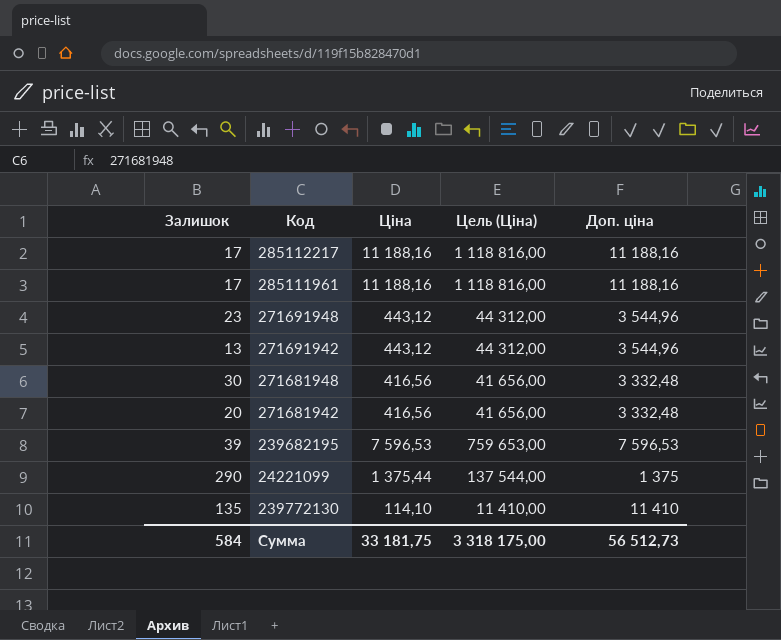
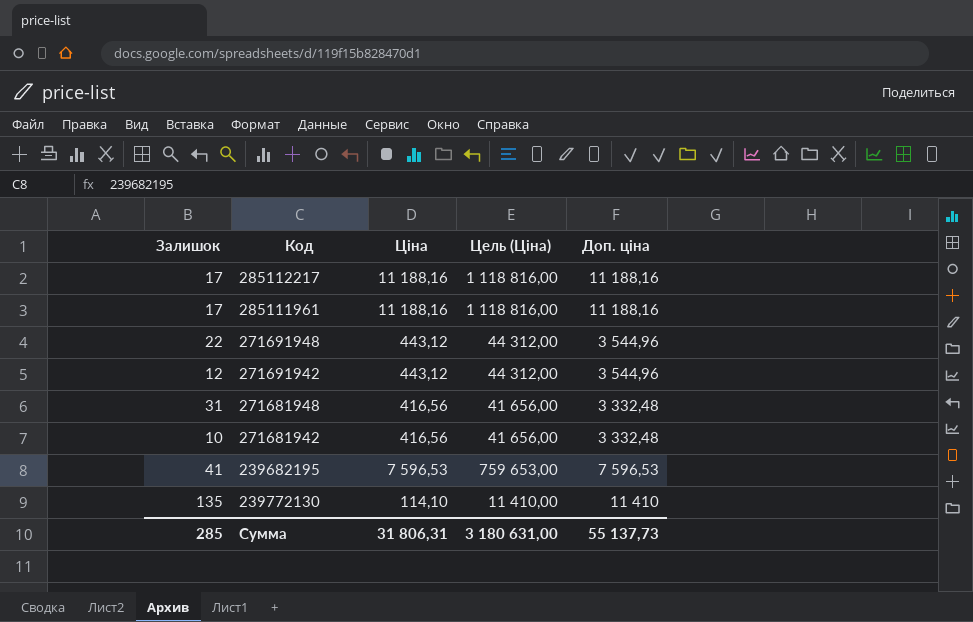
row 24221099: 290 | 1 375,44 | 137 544,00 | 1 375 -> none
271691948 | Залишок: 23 -> 22
271691942 | Залишок: 13 -> 12
271681948 | Залишок: 30 -> 31
271681942 | Залишок: 20 -> 10
239682195 | Залишок: 39 -> 41
Сумма | Залишок: 584 -> 285
Сумма | Ціна: 33 181,75 -> 31 806,31
Сумма | Цель (Ціна): 3 318 175,00 -> 3 180 631,00
Сумма | Доп. ціна: 56 512,73 -> 55 137,73

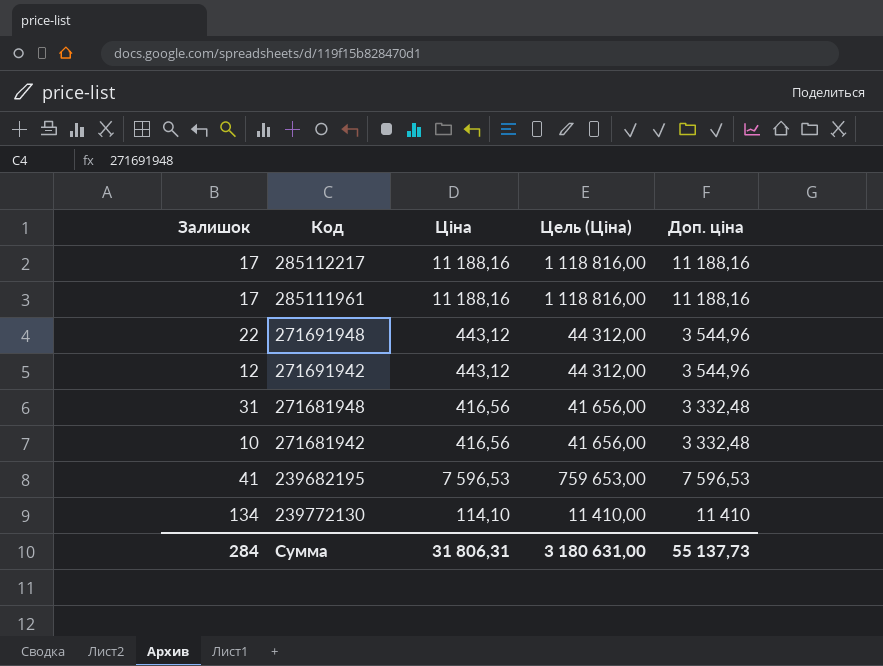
239772130 | Залишок: 135 -> 134
Сумма | Залишок: 285 -> 284

